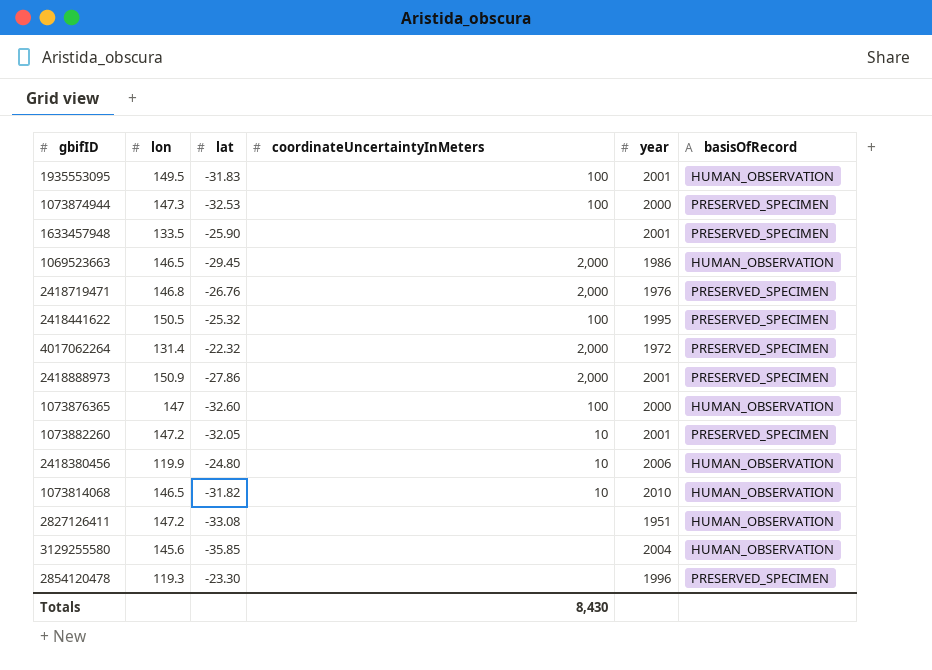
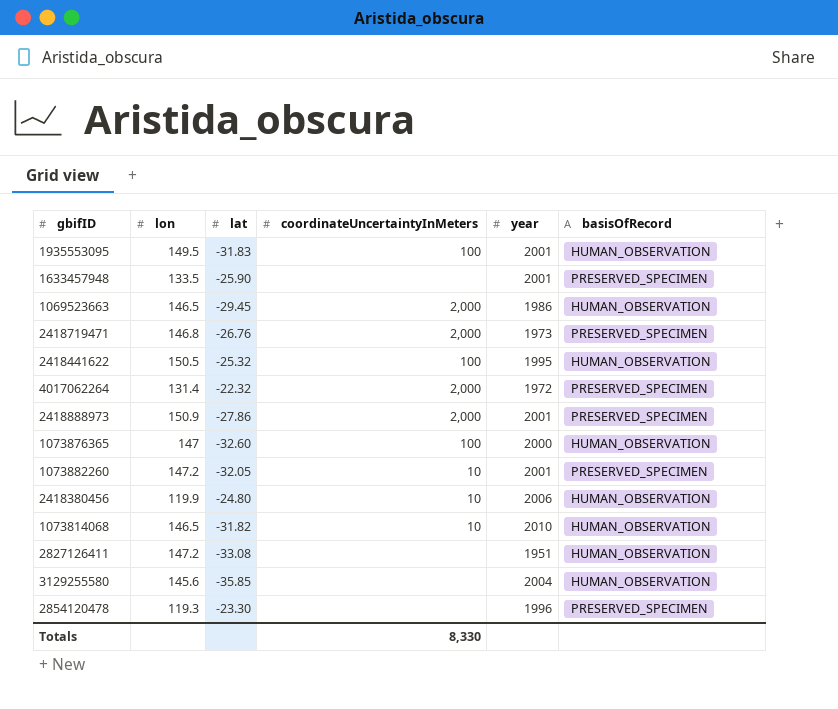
row 1073874944: 147.3 | -32.53 | 100 | 2000 | PRESERVED_SPECIMEN -> none
2418719471 | year: 1976 -> 1973
2418441622 | basisOfRecord: PRESERVED_SPECIMEN -> HUMAN_OBSERVATION
Totals | coordinateUncertaintyInMeters: 8,430 -> 8,330

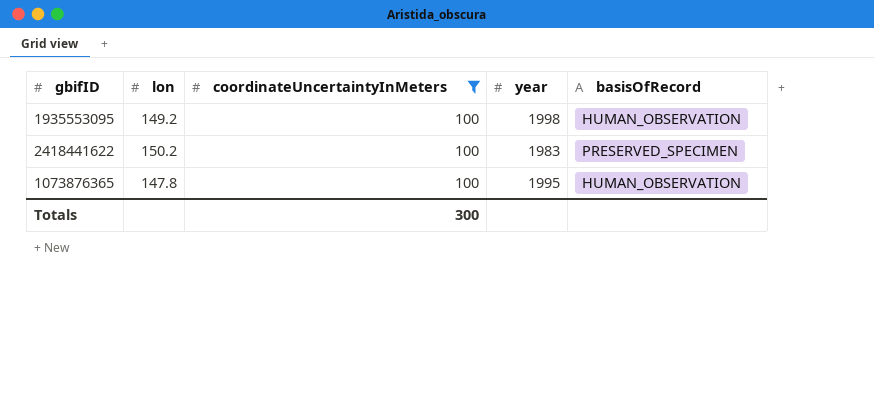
filter: none -> coordinateUncertaintyInMeters = 100
column lat | position: 3 -> none
1935553095 | lon: 149.5 -> 149.2
1935553095 | year: 2001 -> 1998
2418441622 | lon: 150.5 -> 150.2
2418441622 | year: 1995 -> 1983
2418441622 | basisOfRecord: HUMAN_OBSERVATION -> PRESERVED_SPECIMEN
1073876365 | lon: 147 -> 147.8
1073876365 | year: 2000 -> 1995
Totals | coordinateUncertaintyInMeters: 8,330 -> 300

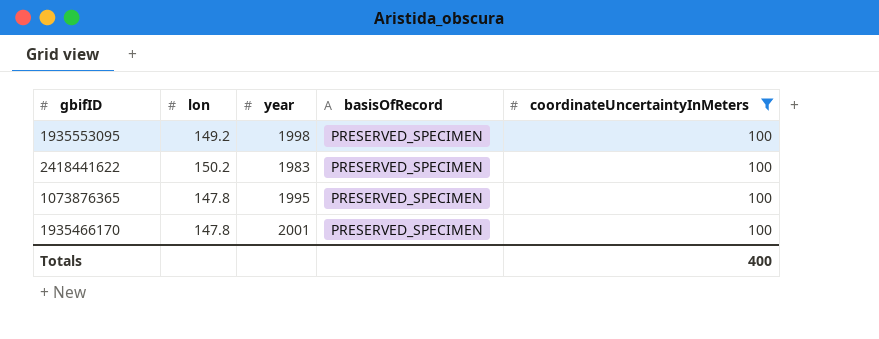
column coordinateUncertaintyInMeters | position: 3 -> 5
1935553095 | basisOfRecord: HUMAN_OBSERVATION -> PRESERVED_SPECIMEN
1073876365 | basisOfRecord: HUMAN_OBSERVATION -> PRESERVED_SPECIMEN
row 1935466170: none -> 147.8 | 2001 | PRESERVED_SPECIMEN | 100
Totals | coordinateUncertaintyInMeters: 300 -> 400

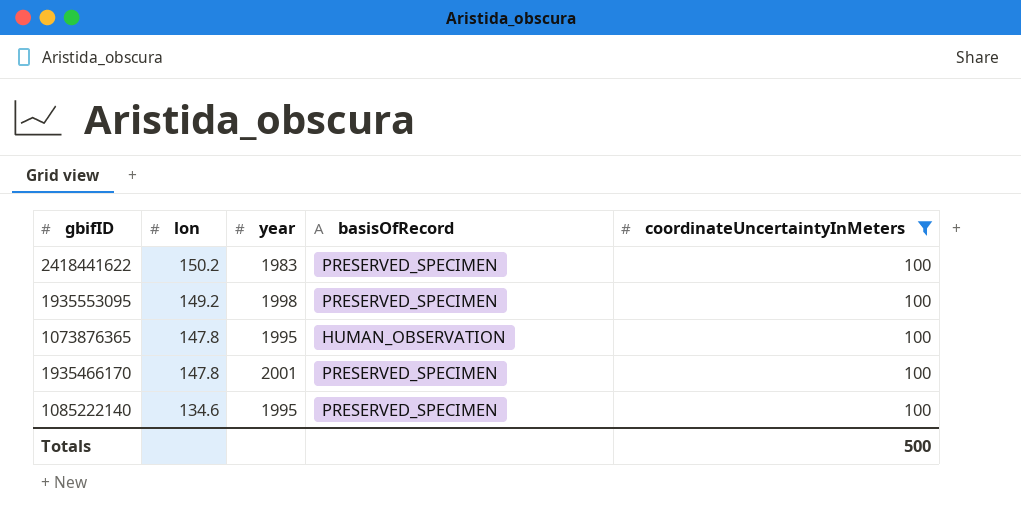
row order: none -> lon descending
1073876365 | basisOfRecord: PRESERVED_SPECIMEN -> HUMAN_OBSERVATION
row 1085222140: none -> 134.6 | 1995 | PRESERVED_SPECIMEN | 100
Totals | coordinateUncertaintyInMeters: 400 -> 500

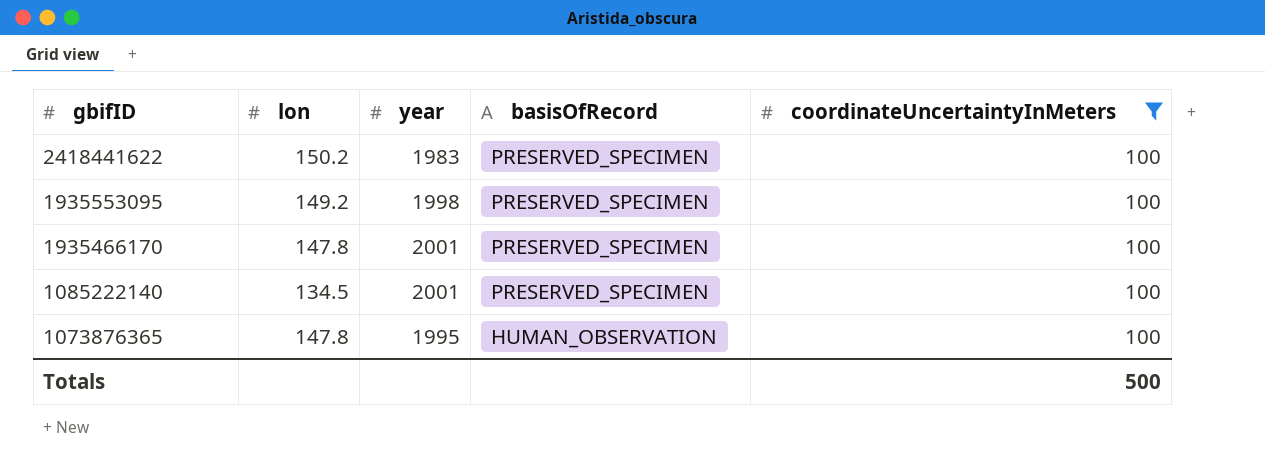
row order: lon descending -> gbifID descending
1085222140 | lon: 134.6 -> 134.5
1085222140 | year: 1995 -> 2001

